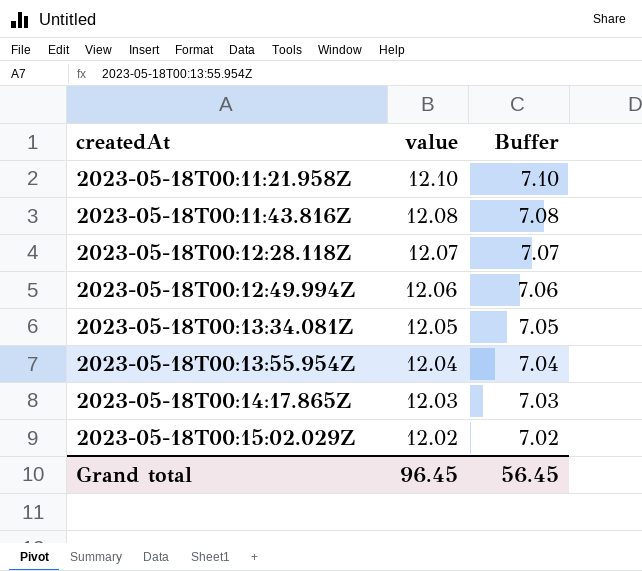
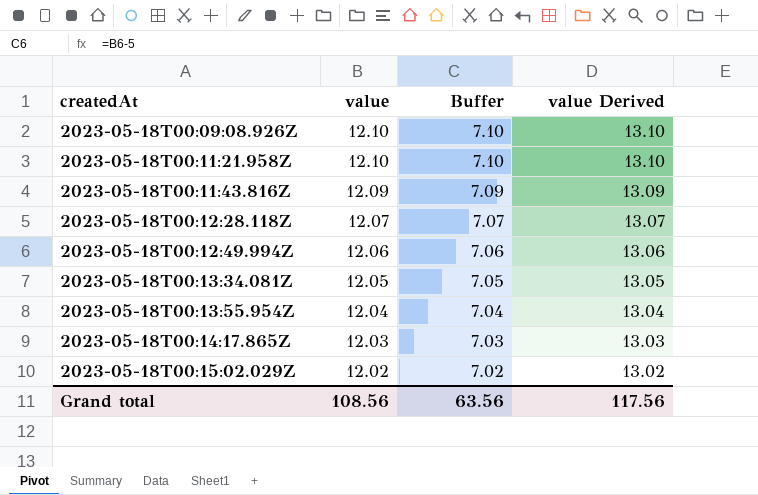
column value Derived | formula: none -> [value] + 1
row 2023-05-18T00:09:08.926Z: none -> 12.10 | 7.10 | 13.10
2023-05-18T00:11:43.816Z | value: 12.08 -> 12.09
2023-05-18T00:11:43.816Z | Buffer: 7.08 -> 7.09
Grand total | value: 96.45 -> 108.56
Grand total | Buffer: 56.45 -> 63.56

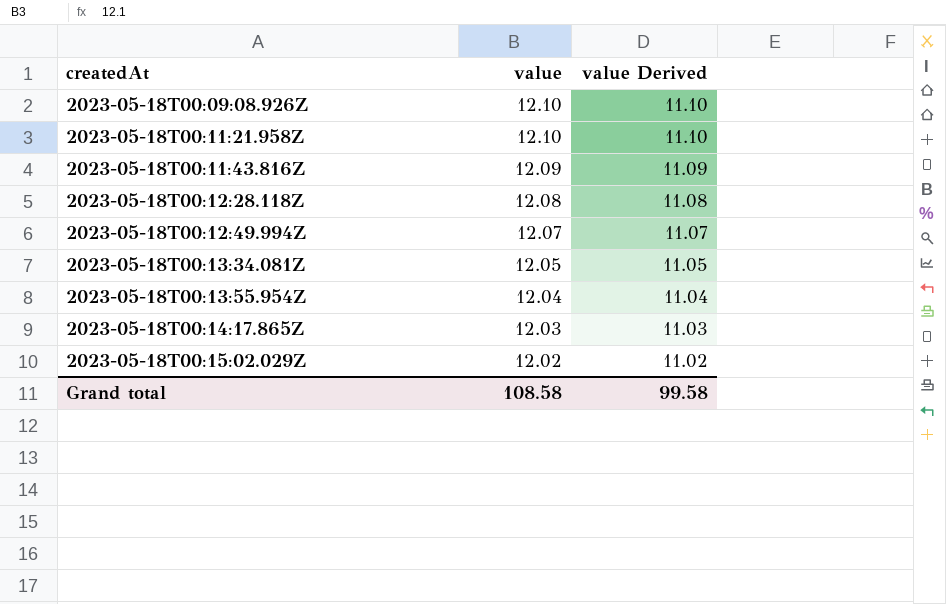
column Buffer | formula: [value] - 5 -> none
column value Derived | formula: [value] + 1 -> [value] - 1
2023-05-18T00:12:28.118Z | value: 12.07 -> 12.08
2023-05-18T00:12:49.994Z | value: 12.06 -> 12.07
Grand total | value: 108.56 -> 108.58
Grand total | value Derived: 117.56 -> 99.58

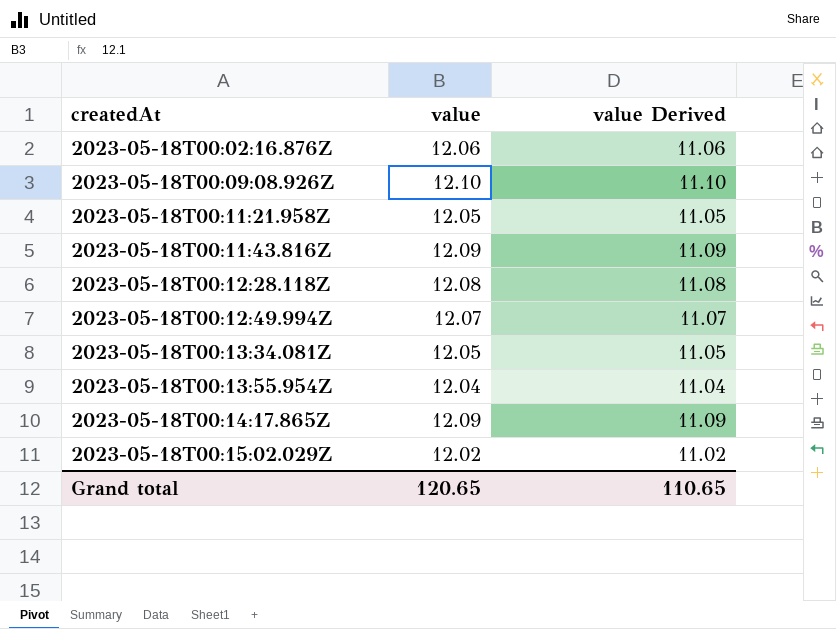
row 2023-05-18T00:02:16.876Z: none -> 12.06 | 11.06
2023-05-18T00:11:21.958Z | value: 12.10 -> 12.05
2023-05-18T00:11:21.958Z | value Derived: 11.10 -> 11.05
2023-05-18T00:14:17.865Z | value: 12.03 -> 12.09
2023-05-18T00:14:17.865Z | value Derived: 11.03 -> 11.09
Grand total | value: 108.58 -> 120.65
Grand total | value Derived: 99.58 -> 110.65

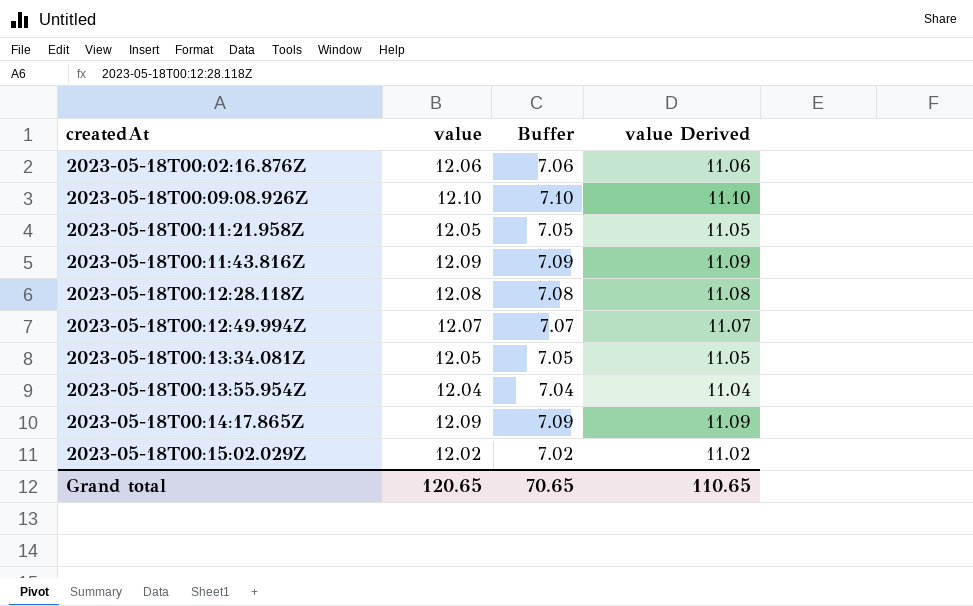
column Buffer | formula: none -> [value] - 5

